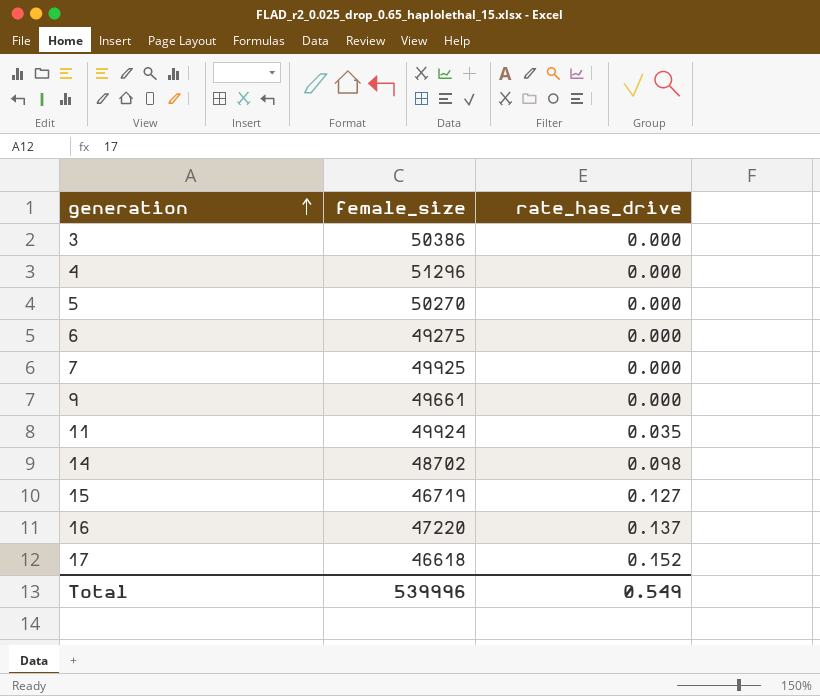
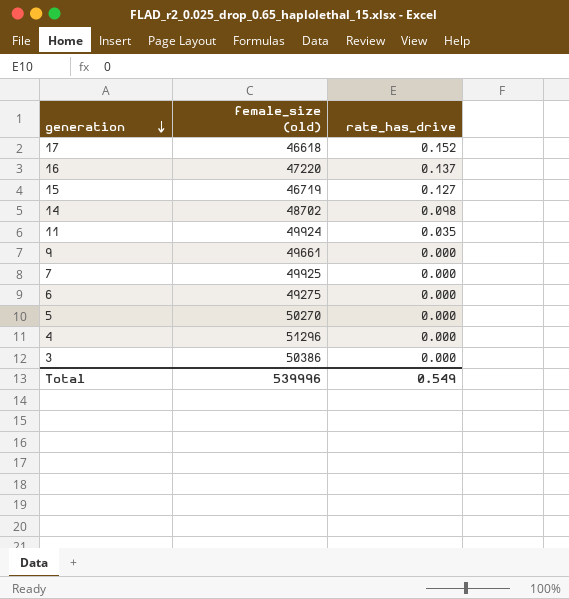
row order: generation ascending -> generation descending
column name: female_size -> female_size (old)

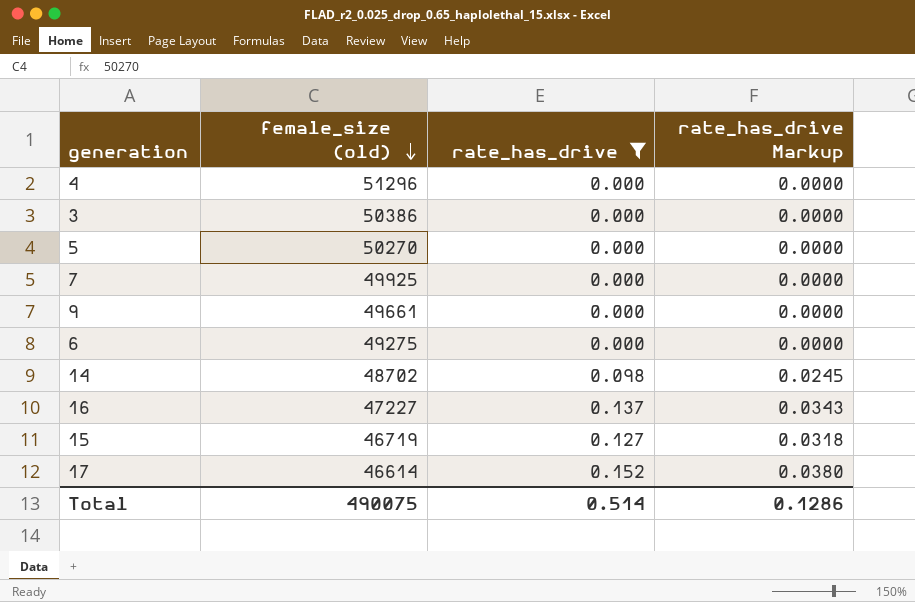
filter: none -> rate_has_drive != 0.035
row order: generation descending -> female_size (old) descending
column rate_has_drive Markup | formula: none -> [rate_has_drive] * 0.25
16 | female_size (old): 47220 -> 47227
17 | female_size (old): 46618 -> 46614
Total | female_size (old): 539996 -> 490075
Total | rate_has_drive: 0.549 -> 0.514

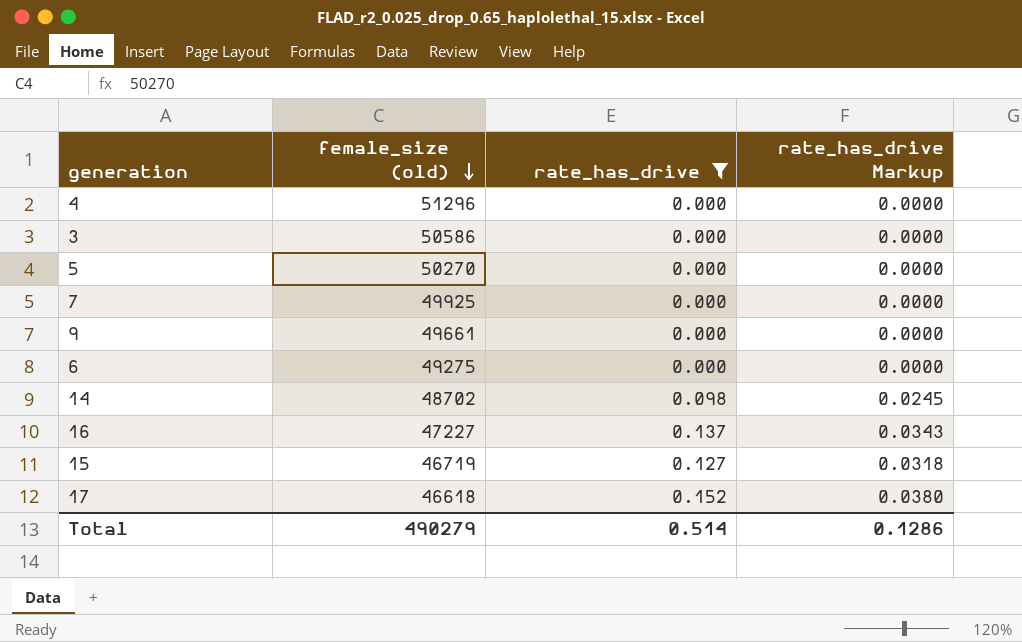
3 | female_size (old): 50386 -> 50586
17 | female_size (old): 46614 -> 46618
Total | female_size (old): 490075 -> 490279

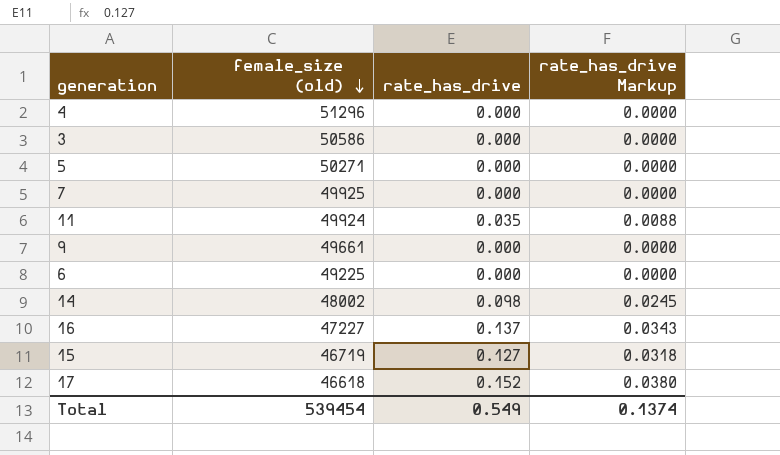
filter: rate_has_drive != 0.035 -> none
5 | female_size (old): 50270 -> 50271
6 | female_size (old): 49275 -> 49225
14 | female_size (old): 48702 -> 48002
Total | female_size (old): 490279 -> 539454
Total | rate_has_drive: 0.514 -> 0.549
Total | rate_has_drive Markup: 0.1286 -> 0.1374

